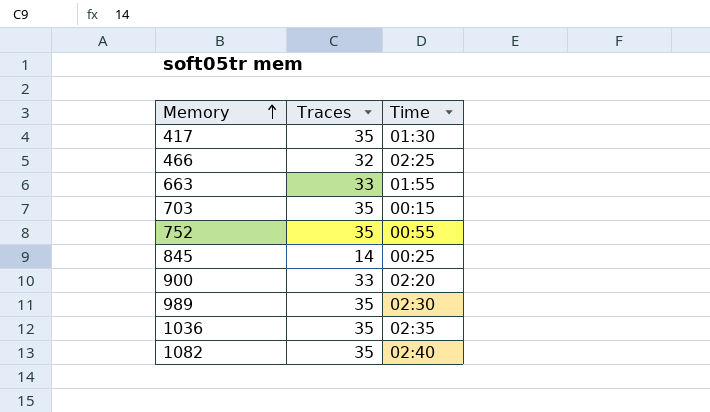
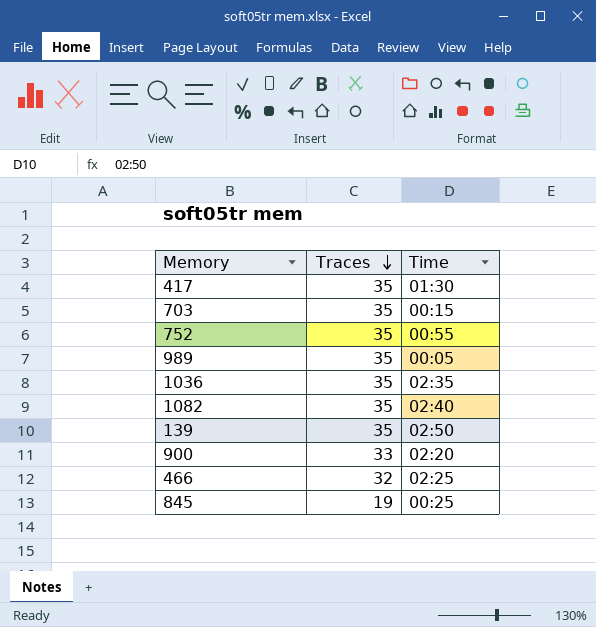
row order: Memory ascending -> Traces descending
row 663: 33 | 01:55 -> none
989 | Time: 02:30 -> 00:05
row 139: none -> 35 | 02:50
845 | Traces: 14 -> 19

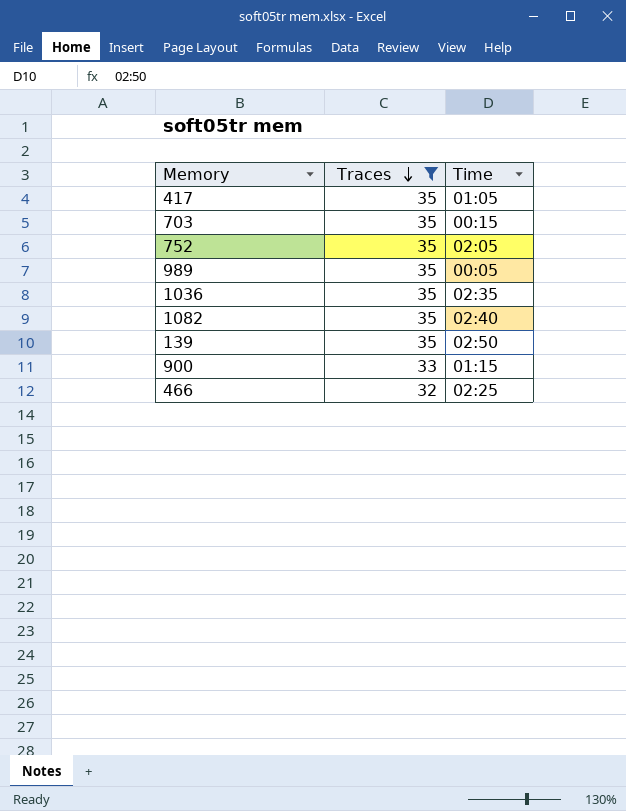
filter: none -> Traces != 19
417 | Time: 01:30 -> 01:05
752 | Time: 00:55 -> 02:05
900 | Time: 02:20 -> 01:15

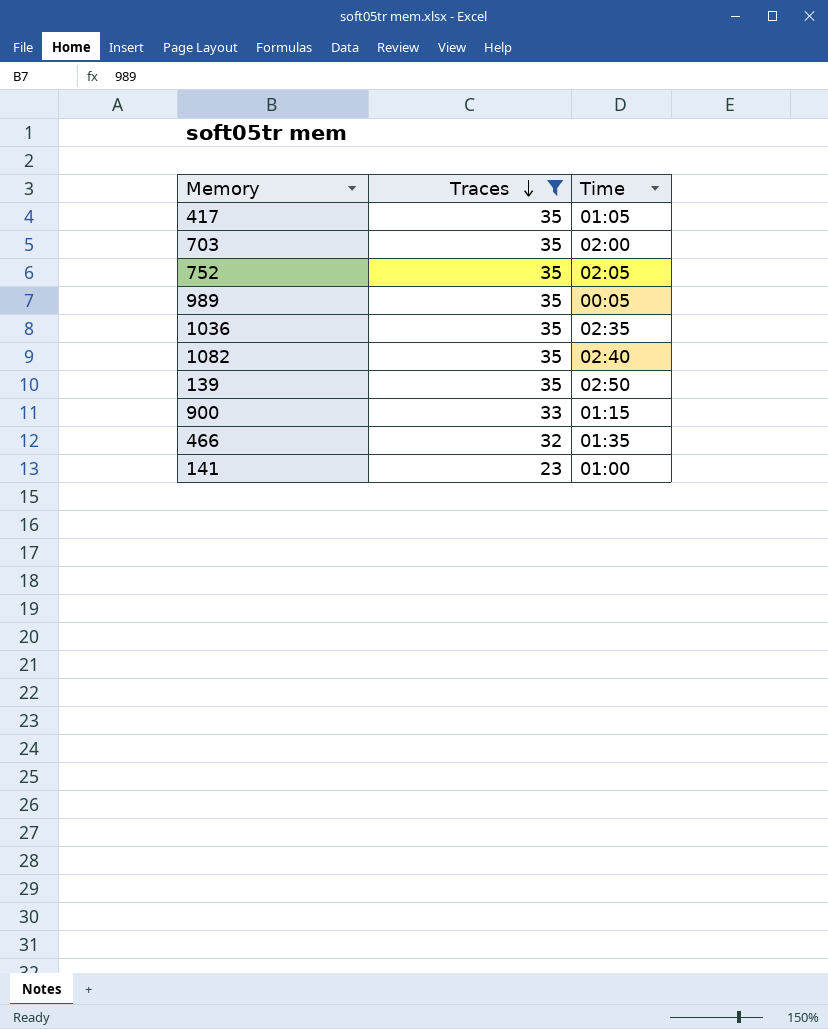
703 | Time: 00:15 -> 02:00
466 | Time: 02:25 -> 01:35
row 141: none -> 23 | 01:00

